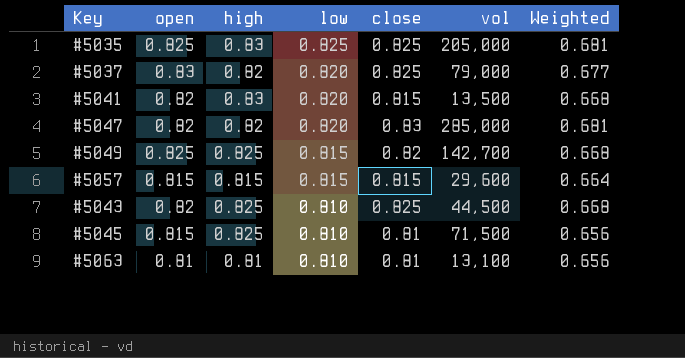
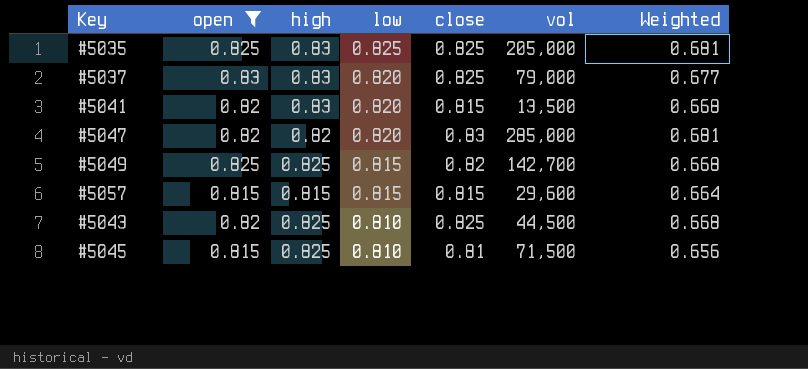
filter: none -> open != 0.81
#5037 | high: 0.82 -> 0.83

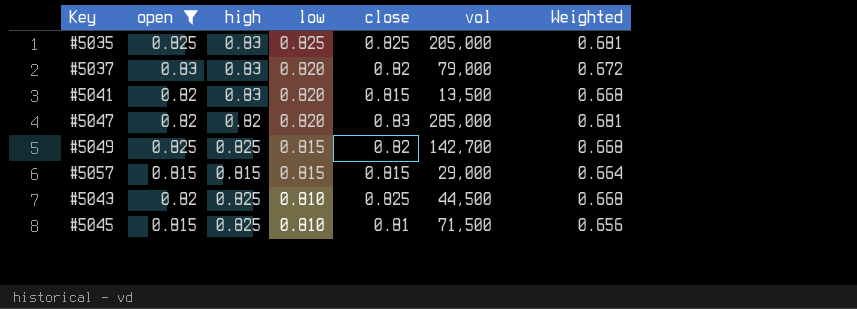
#5037 | close: 0.825 -> 0.82
#5037 | Weighted: 0.677 -> 0.672
#5057 | vol: 29,600 -> 29,000

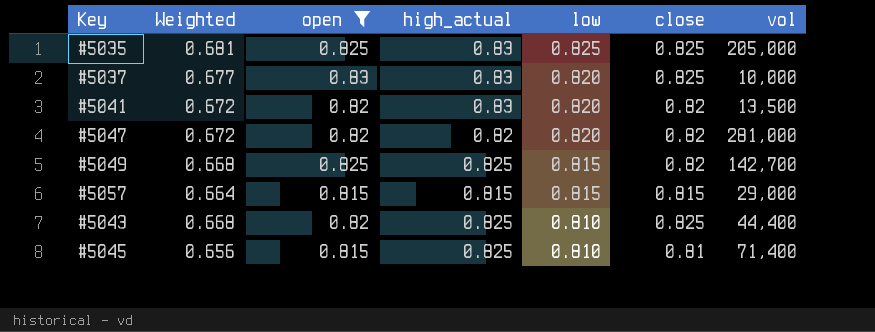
column Weighted | position: 7 -> 2
column name: high -> high_actual
#5037 | Weighted: 0.672 -> 0.677
#5037 | close: 0.82 -> 0.825
#5037 | vol: 79,000 -> 10,000
#5041 | Weighted: 0.668 -> 0.672
#5041 | close: 0.815 -> 0.82
#5047 | Weighted: 0.681 -> 0.672
#5047 | close: 0.83 -> 0.82
#5047 | vol: 285,000 -> 281,000
#5043 | vol: 44,500 -> 44,400
#5045 | vol: 71,500 -> 71,400

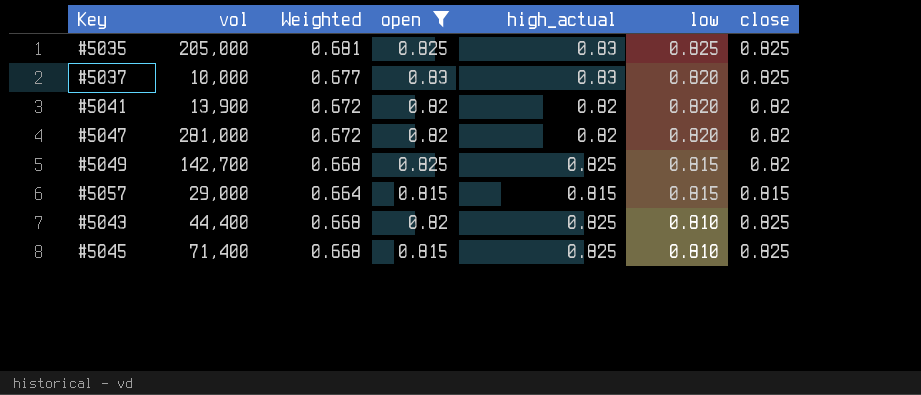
column vol | position: 7 -> 2
#5041 | vol: 13,500 -> 13,900
#5041 | high_actual: 0.83 -> 0.82
#5045 | Weighted: 0.656 -> 0.668
#5045 | close: 0.81 -> 0.825

